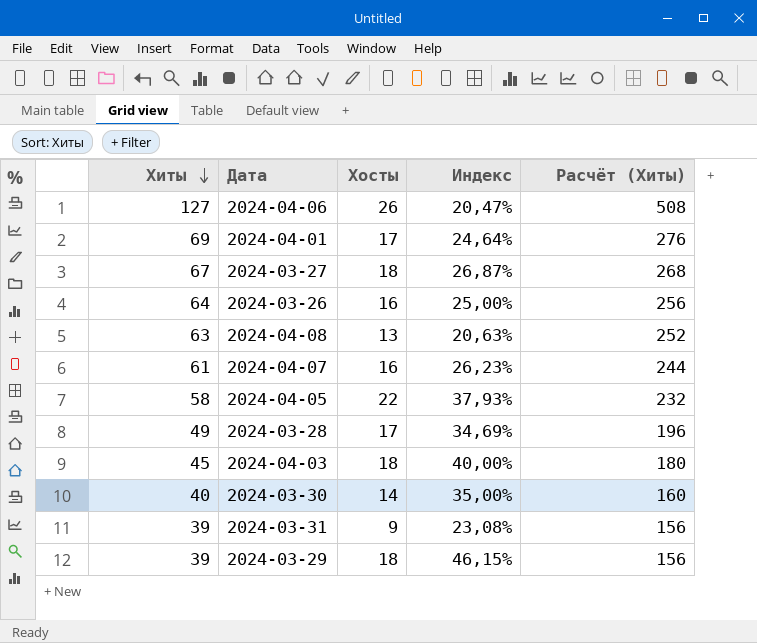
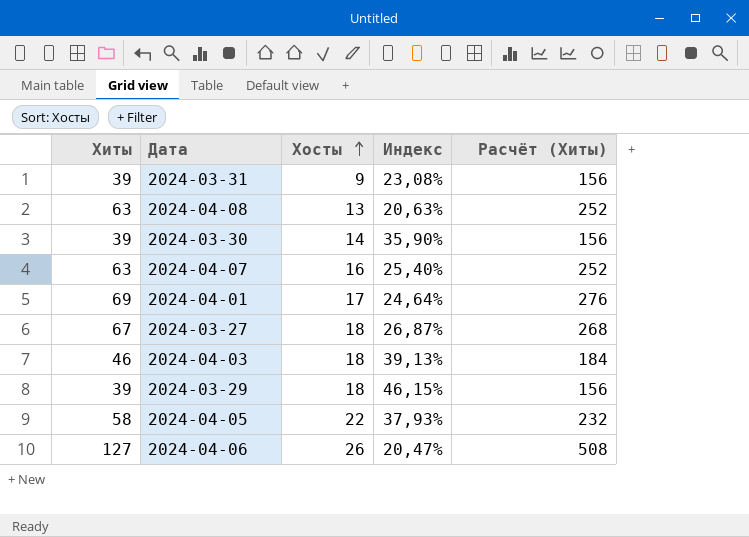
row order: Хиты descending -> Хосты ascending
row 2024-03-26: 64 | 16 | 25,00% | 256 -> none
row 2024-03-28: 49 | 17 | 34,69% | 196 -> none
2024-03-30 | Хиты: 40 -> 39
2024-03-30 | Индекс: 35,00% -> 35,90%
2024-03-30 | Расчёт (Хиты): 160 -> 156
2024-04-07 | Хиты: 61 -> 63
2024-04-07 | Индекс: 26,23% -> 25,40%
2024-04-07 | Расчёт (Хиты): 244 -> 252
2024-04-03 | Хиты: 45 -> 46
2024-04-03 | Индекс: 40,00% -> 39,13%
2024-04-03 | Расчёт (Хиты): 180 -> 184

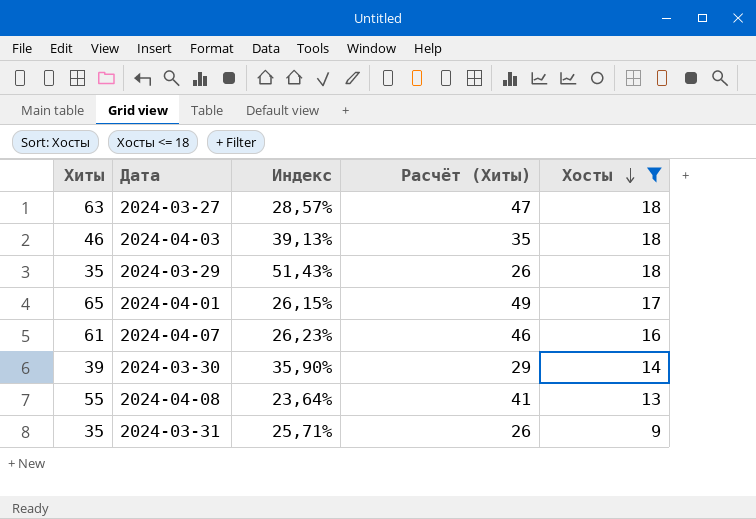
filter: none -> Хосты <= 18
row order: Хосты ascending -> Хосты descending
column Расчёт (Хиты) | formula: [Хиты] * 4 -> [Хиты] * 0,75
column Хосты | position: 3 -> 5
2024-03-27 | Хиты: 67 -> 63
2024-03-27 | Индекс: 26,87% -> 28,57%
2024-03-29 | Хиты: 39 -> 35
2024-03-29 | Индекс: 46,15% -> 51,43%
2024-04-01 | Хиты: 69 -> 65
2024-04-01 | Индекс: 24,64% -> 26,15%
2024-04-07 | Хиты: 63 -> 61
2024-04-07 | Индекс: 25,40% -> 26,23%
2024-04-08 | Хиты: 63 -> 55
2024-04-08 | Индекс: 20,63% -> 23,64%
2024-03-31 | Хиты: 39 -> 35
2024-03-31 | Индекс: 23,08% -> 25,71%

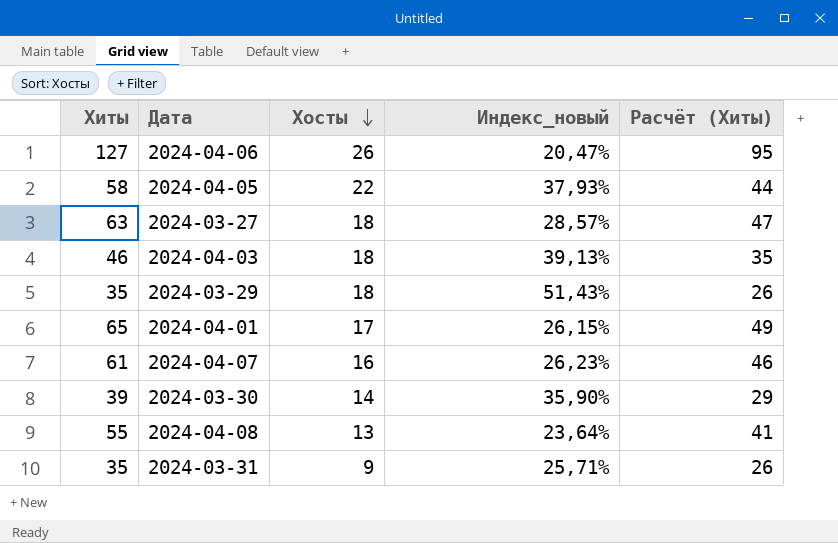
filter: Хосты <= 18 -> none
column Хосты | position: 5 -> 3
column name: Индекс -> Индекс_новый

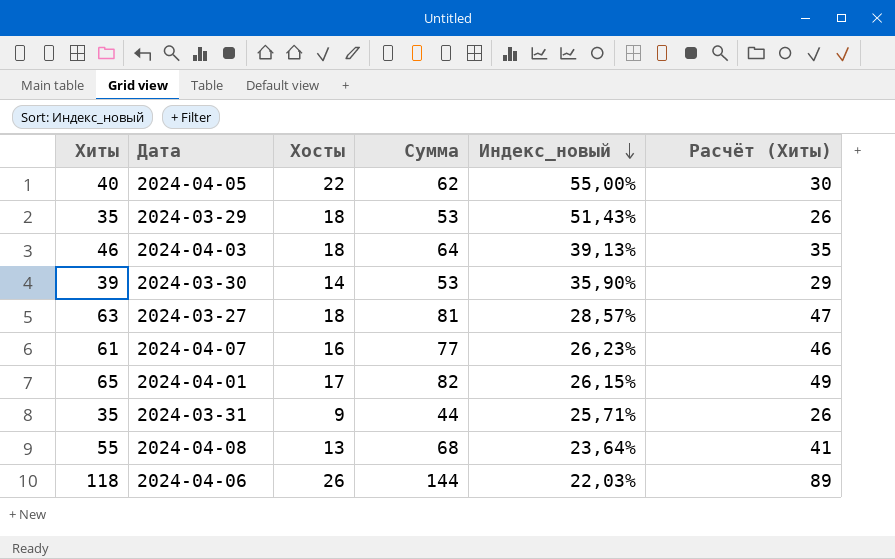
row order: Хосты descending -> Индекс_новый descending
column Сумма | formula: none -> [Хиты] + [Хосты]
2024-04-05 | Хиты: 58 -> 40
2024-04-05 | Индекс_новый: 37,93% -> 55,00%
2024-04-05 | Расчёт (Хиты): 44 -> 30
2024-04-06 | Хиты: 127 -> 118
2024-04-06 | Индекс_новый: 20,47% -> 22,03%
2024-04-06 | Расчёт (Хиты): 95 -> 89

